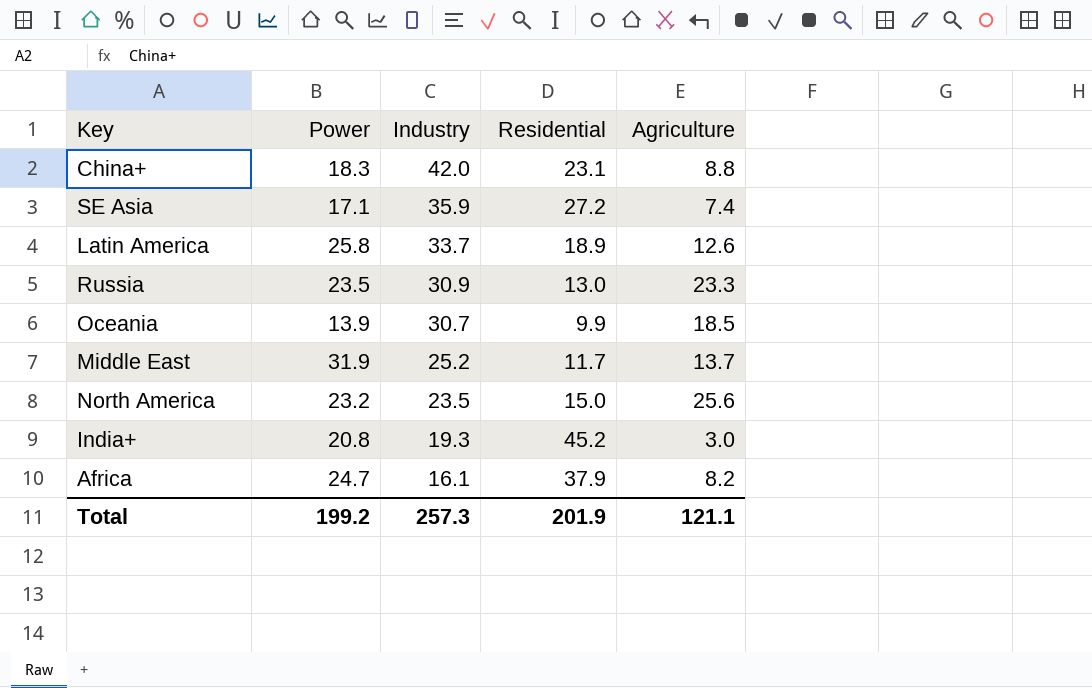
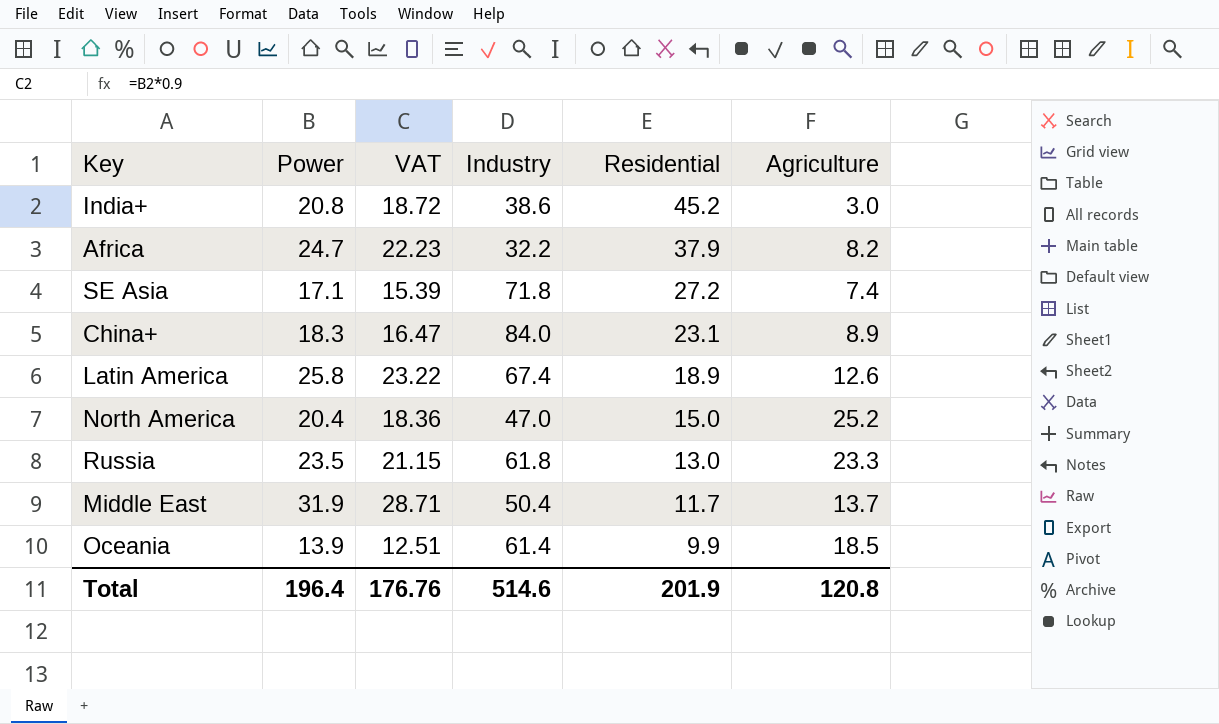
row order: Industry descending -> Residential descending
column VAT | formula: none -> [Power] * 0.9
India+ | Industry: 19.3 -> 38.6
Africa | Industry: 16.1 -> 32.2
SE Asia | Industry: 35.9 -> 71.8
China+ | Industry: 42.0 -> 84.0
China+ | Agriculture: 8.8 -> 8.9
Latin America | Industry: 33.7 -> 67.4
North America | Power: 23.2 -> 20.4
North America | Industry: 23.5 -> 47.0
North America | Agriculture: 25.6 -> 25.2
Russia | Industry: 30.9 -> 61.8
Middle East | Industry: 25.2 -> 50.4
Oceania | Industry: 30.7 -> 61.4
Total | Power: 199.2 -> 196.4
Total | Industry: 257.3 -> 514.6
Total | Agriculture: 121.1 -> 120.8

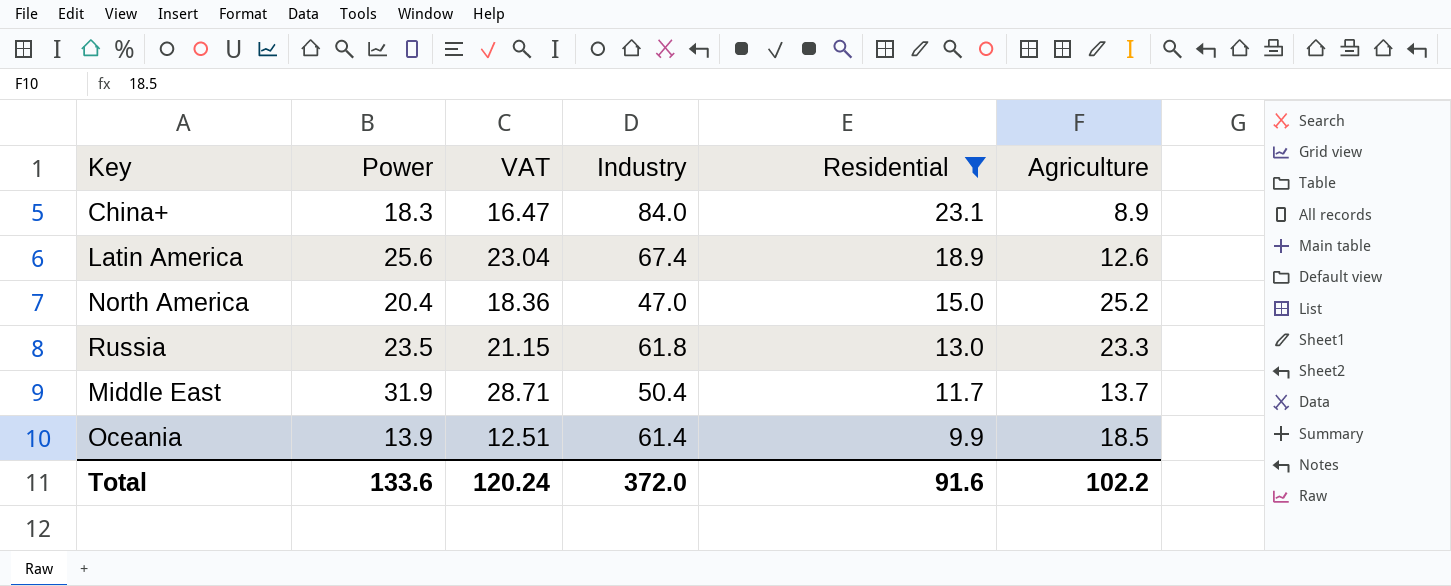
filter: none -> Residential <= 23.1
Latin America | Power: 25.8 -> 25.6
Latin America | VAT: 23.22 -> 23.04
Total | Power: 196.4 -> 133.6
Total | VAT: 176.76 -> 120.24
Total | Industry: 514.6 -> 372.0
Total | Residential: 201.9 -> 91.6
Total | Agriculture: 120.8 -> 102.2

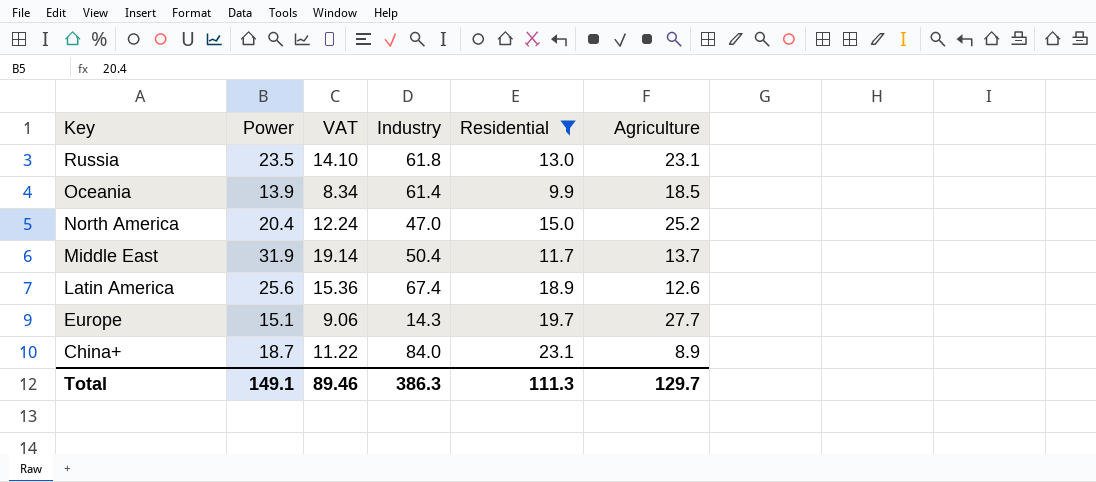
row order: Residential descending -> Key descending
column VAT | formula: [Power] * 0.9 -> [Power] * 0.6
Russia | Agriculture: 23.3 -> 23.1
row Europe: none -> 15.1 | 9.06 | 14.3 | 19.7 | 27.7
China+ | Power: 18.3 -> 18.7
Total | Power: 133.6 -> 149.1
Total | VAT: 120.24 -> 89.46
Total | Industry: 372.0 -> 386.3
Total | Residential: 91.6 -> 111.3
Total | Agriculture: 102.2 -> 129.7

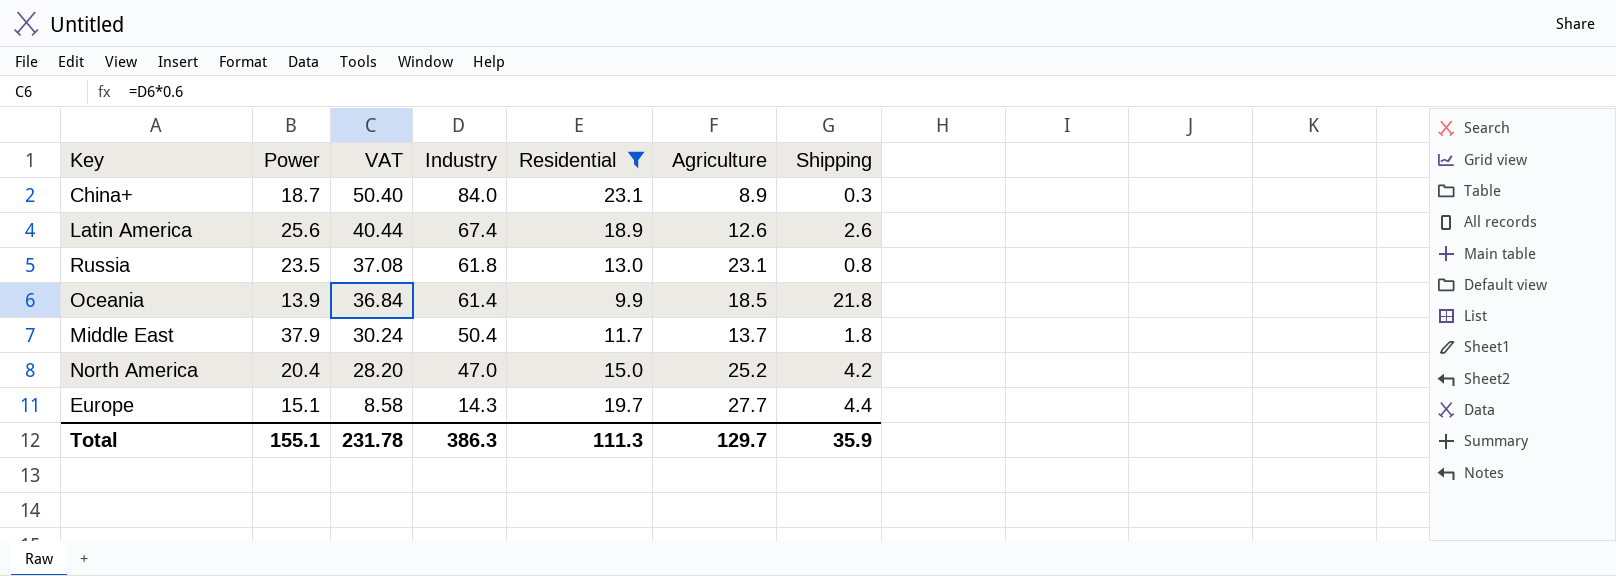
row order: Key descending -> VAT descending
column VAT | formula: [Power] * 0.6 -> [Industry] * 0.6
column Shipping | position: none -> 7
Middle East | Power: 31.9 -> 37.9
Total | Power: 149.1 -> 155.1
Total | VAT: 89.46 -> 231.78

